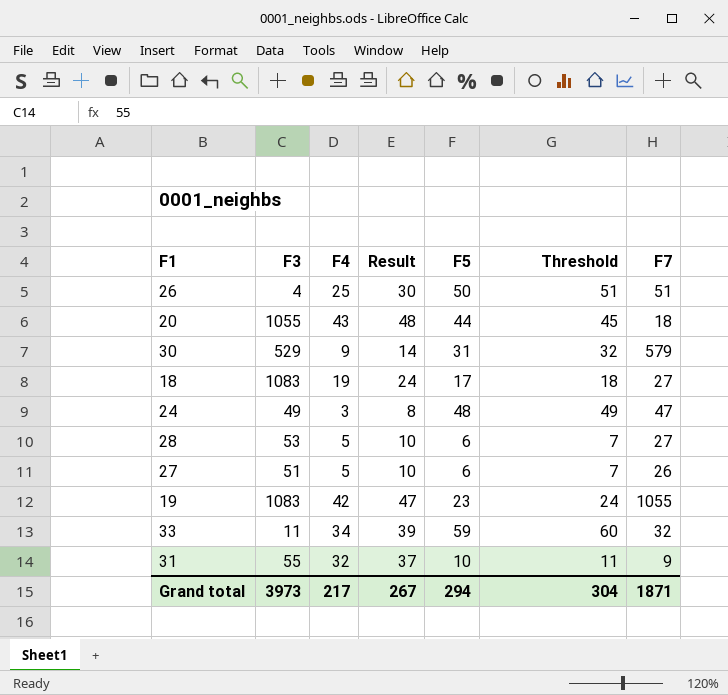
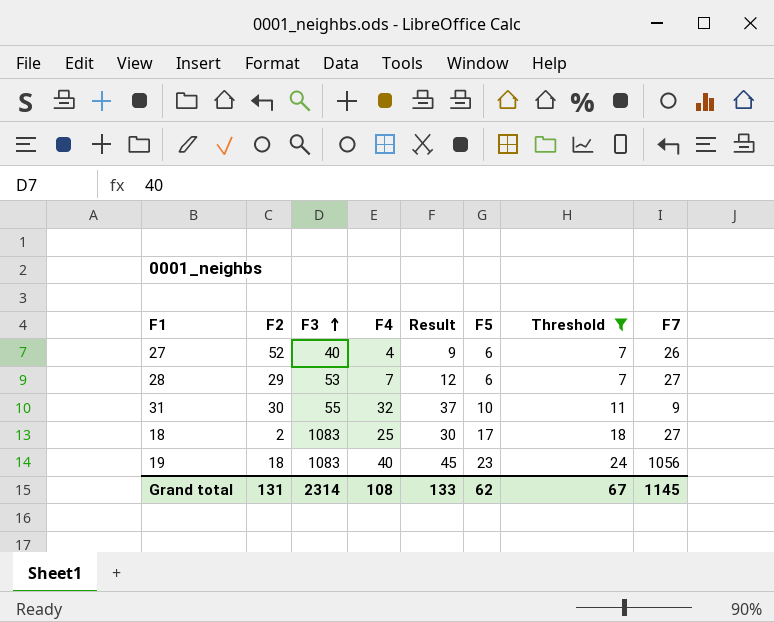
filter: none -> Threshold <= 24
row order: none -> F3 ascending
column F2 | position: none -> 2
27 | F3: 51 -> 40
27 | F4: 5 -> 4
27 | Result: 10 -> 9
28 | F4: 5 -> 7
28 | Result: 10 -> 12
18 | F4: 19 -> 25
18 | Result: 24 -> 30
19 | F4: 42 -> 40
19 | Result: 47 -> 45
19 | F7: 1055 -> 1056
Grand total | F3: 3973 -> 2314
Grand total | F4: 217 -> 108
Grand total | Result: 267 -> 133
Grand total | F5: 294 -> 62
Grand total | Threshold: 304 -> 67
Grand total | F7: 1871 -> 1145

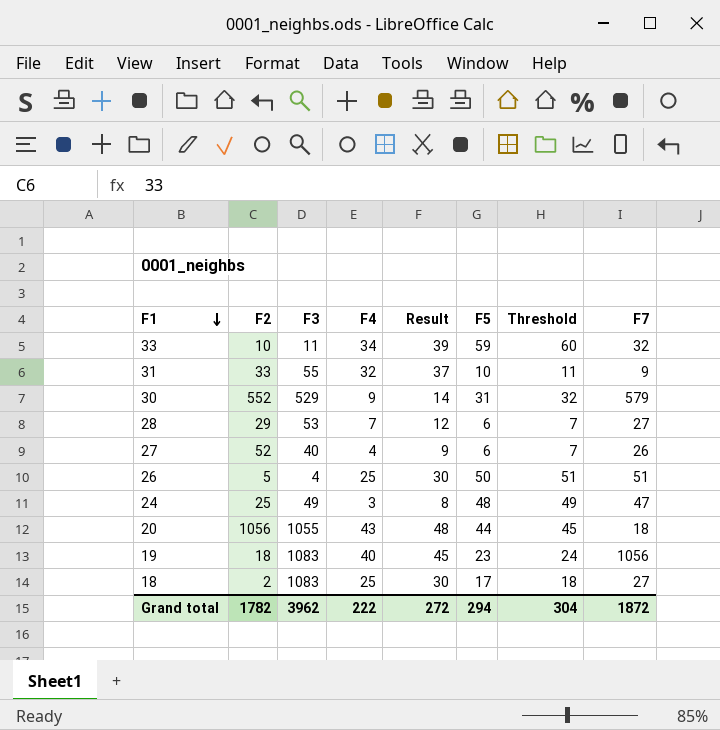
filter: Threshold <= 24 -> none
row order: F3 ascending -> F1 descending
31 | F2: 30 -> 33
Grand total | F2: 131 -> 1782
Grand total | F3: 2314 -> 3962
Grand total | F4: 108 -> 222
Grand total | Result: 133 -> 272
Grand total | F5: 62 -> 294
Grand total | Threshold: 67 -> 304
Grand total | F7: 1145 -> 1872

